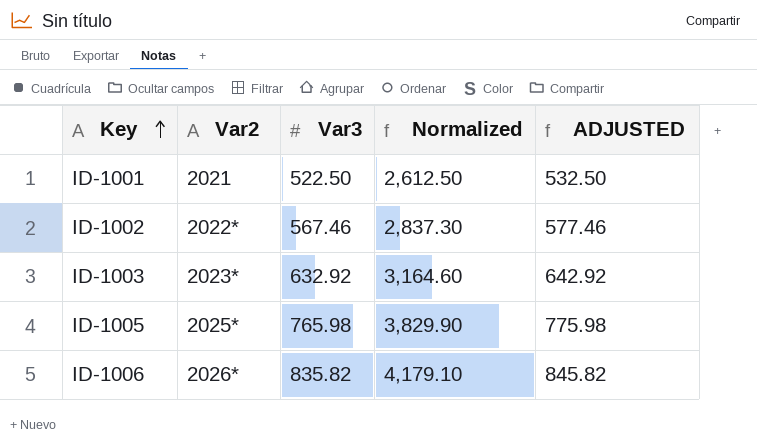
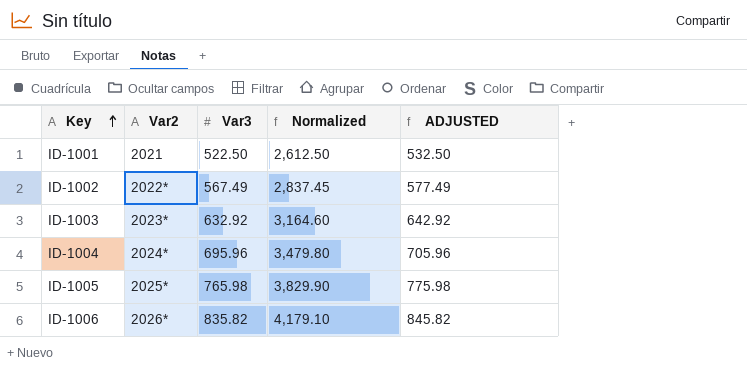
ID-1002 | Var3: 567.46 -> 567.49
ID-1002 | Normalized: 2,837.30 -> 2,837.45
ID-1002 | ADJUSTED: 577.46 -> 577.49
row ID-1004: none -> 2024* | 695.96 | 3,479.80 | 705.96

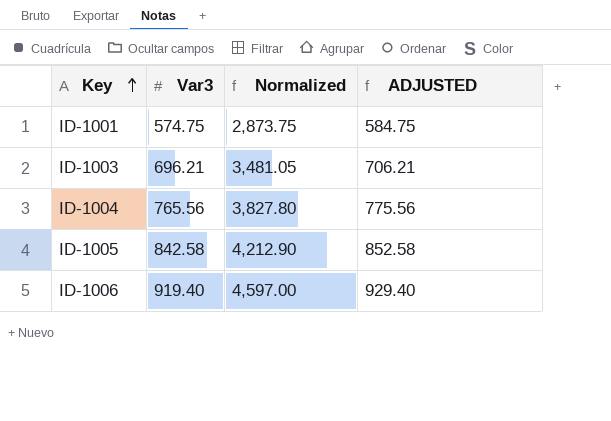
column Var2 | position: 2 -> none
row ID-1002: 2022* | 567.49 | 2,837.45 | 577.49 -> none
ID-1001 | Var3: 522.50 -> 574.75
ID-1001 | Normalized: 2,612.50 -> 2,873.75
ID-1001 | ADJUSTED: 532.50 -> 584.75
ID-1003 | Var3: 632.92 -> 696.21
ID-1003 | Normalized: 3,164.60 -> 3,481.05
ID-1003 | ADJUSTED: 642.92 -> 706.21
ID-1004 | Var3: 695.96 -> 765.56
ID-1004 | Normalized: 3,479.80 -> 3,827.80
ID-1004 | ADJUSTED: 705.96 -> 775.56
ID-1005 | Var3: 765.98 -> 842.58
ID-1005 | Normalized: 3,829.90 -> 4,212.90
ID-1005 | ADJUSTED: 775.98 -> 852.58
ID-1006 | Var3: 835.82 -> 919.40
ID-1006 | Normalized: 4,179.10 -> 4,597.00
ID-1006 | ADJUSTED: 845.82 -> 929.40

